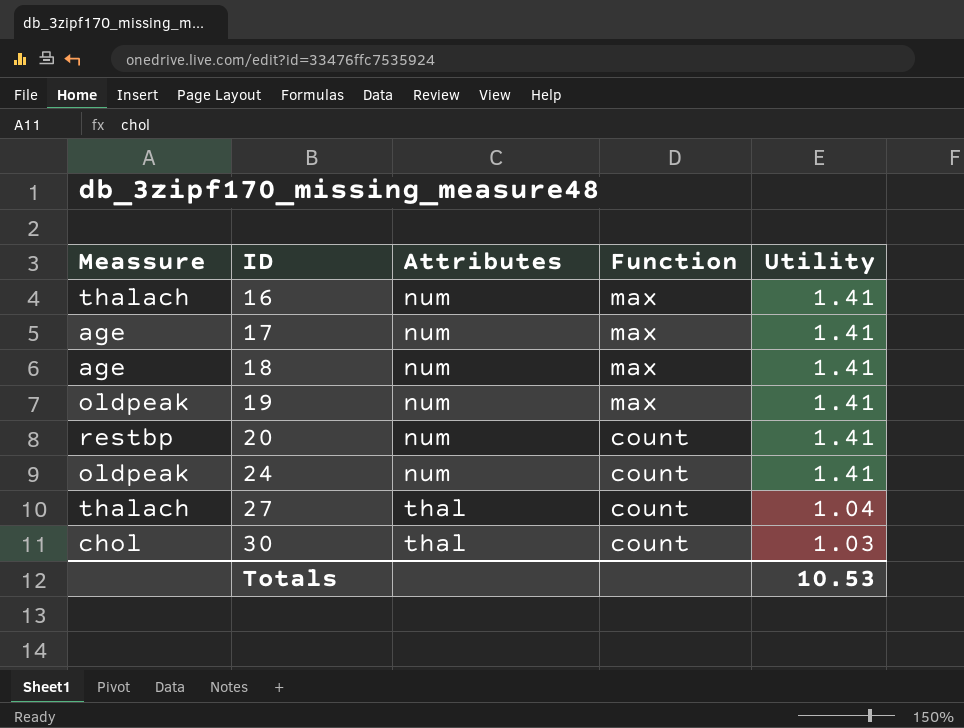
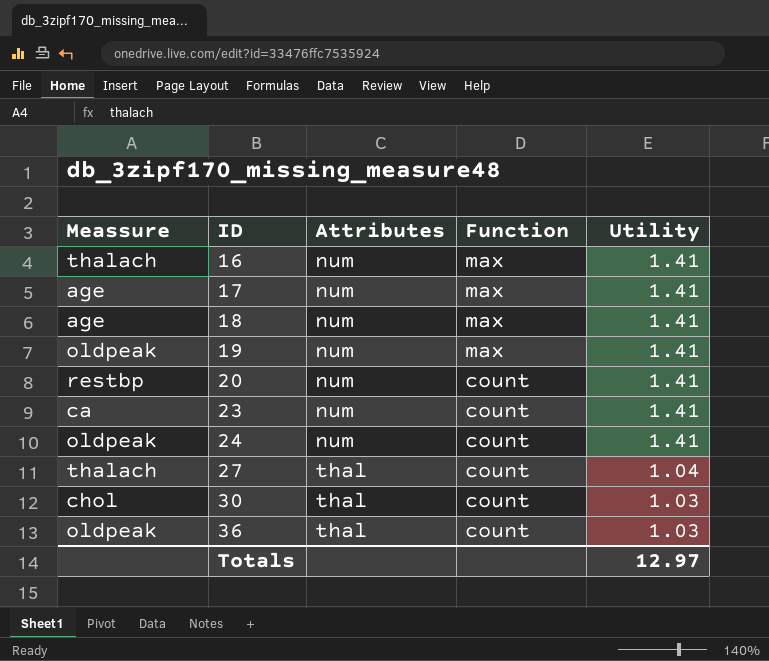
row 23: none -> ca | num | count | 1.41
row 36: none -> oldpeak | thal | count | 1.03
Totals | Utility: 10.53 -> 12.97

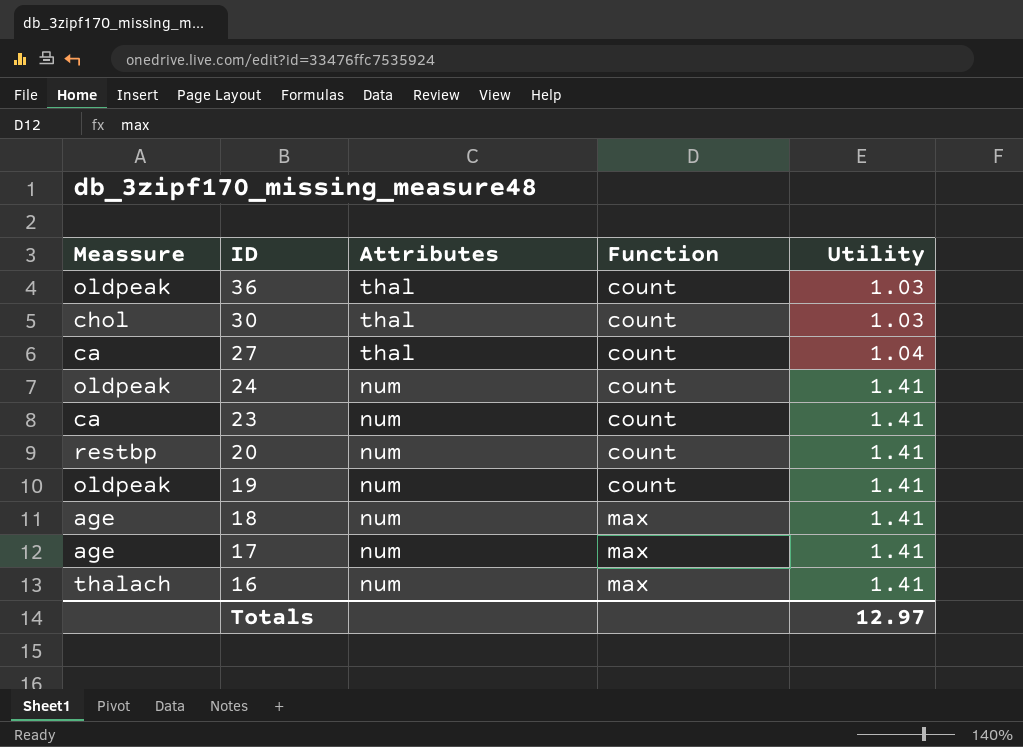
row order: ID ascending -> ID descending
27 | Meassure: thalach -> ca
19 | Function: max -> count

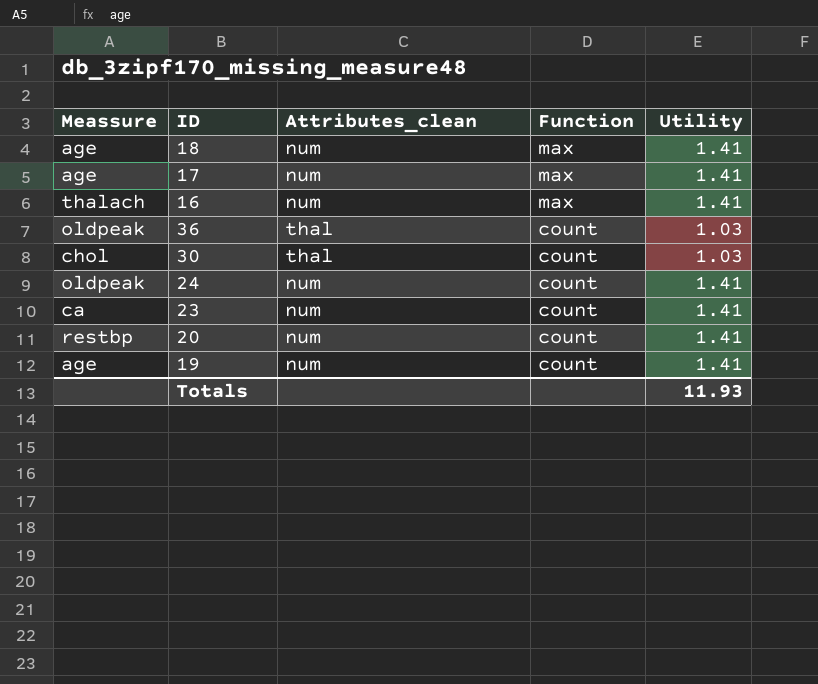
row order: ID descending -> Function descending
column name: Attributes -> Attributes_clean
row 27: ca | thal | count | 1.04 -> none
19 | Meassure: oldpeak -> age
Totals | Utility: 12.97 -> 11.93

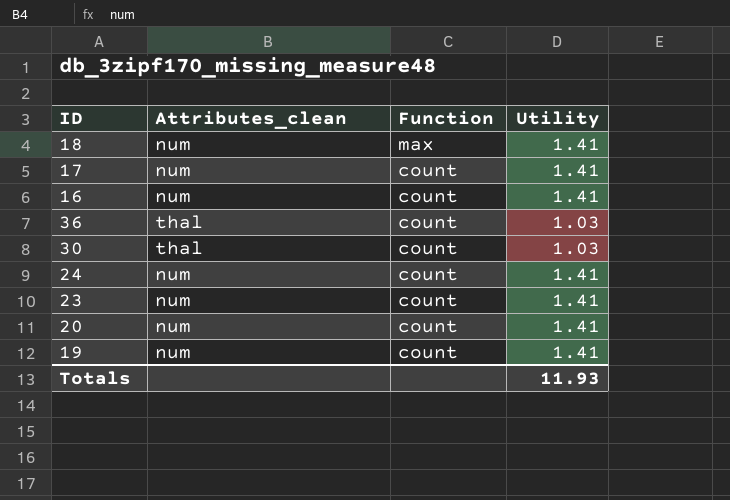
column Meassure | position: 1 -> none
17 | Function: max -> count
16 | Function: max -> count

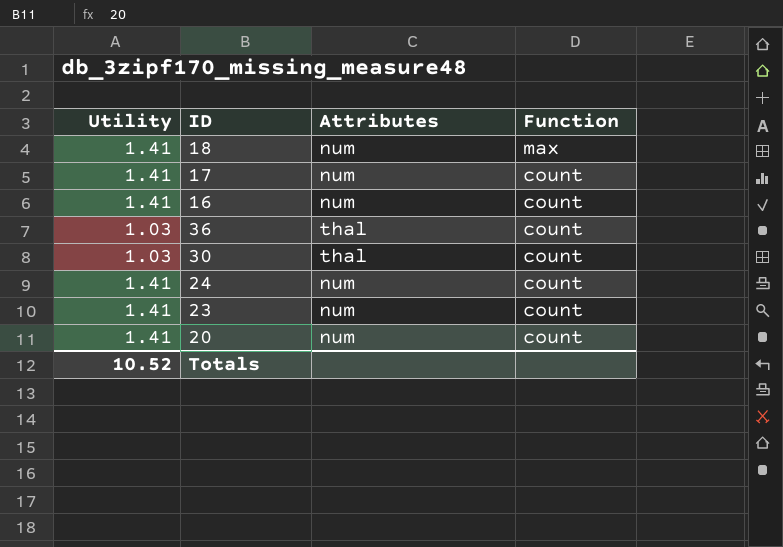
column Utility | position: 4 -> 1
column name: Attributes_clean -> Attributes
row 19: num | count | 1.41 -> none
Totals | Utility: 11.93 -> 10.52

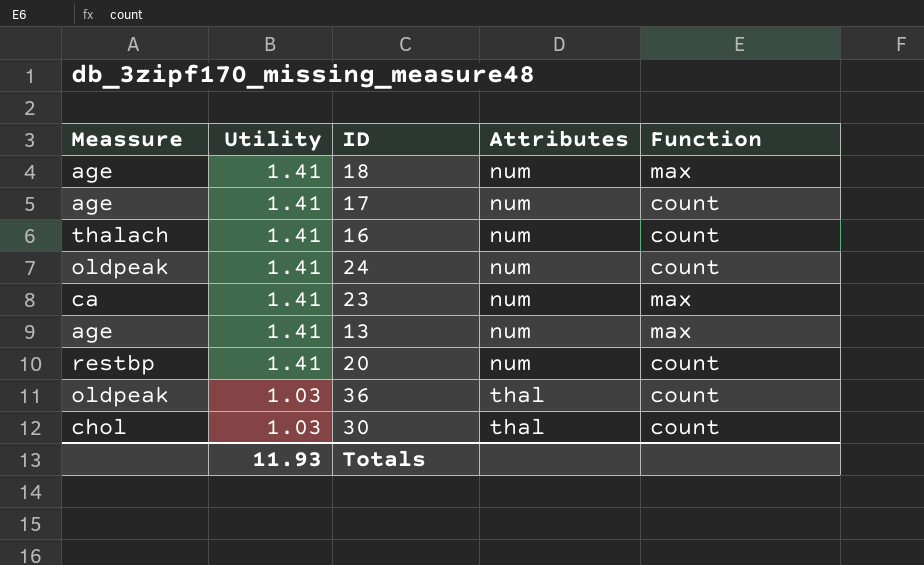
row order: Function descending -> Utility descending
column Meassure | position: none -> 1
23 | Function: count -> max
row 13: none -> age | 1.41 | num | max
Totals | Utility: 10.52 -> 11.93

